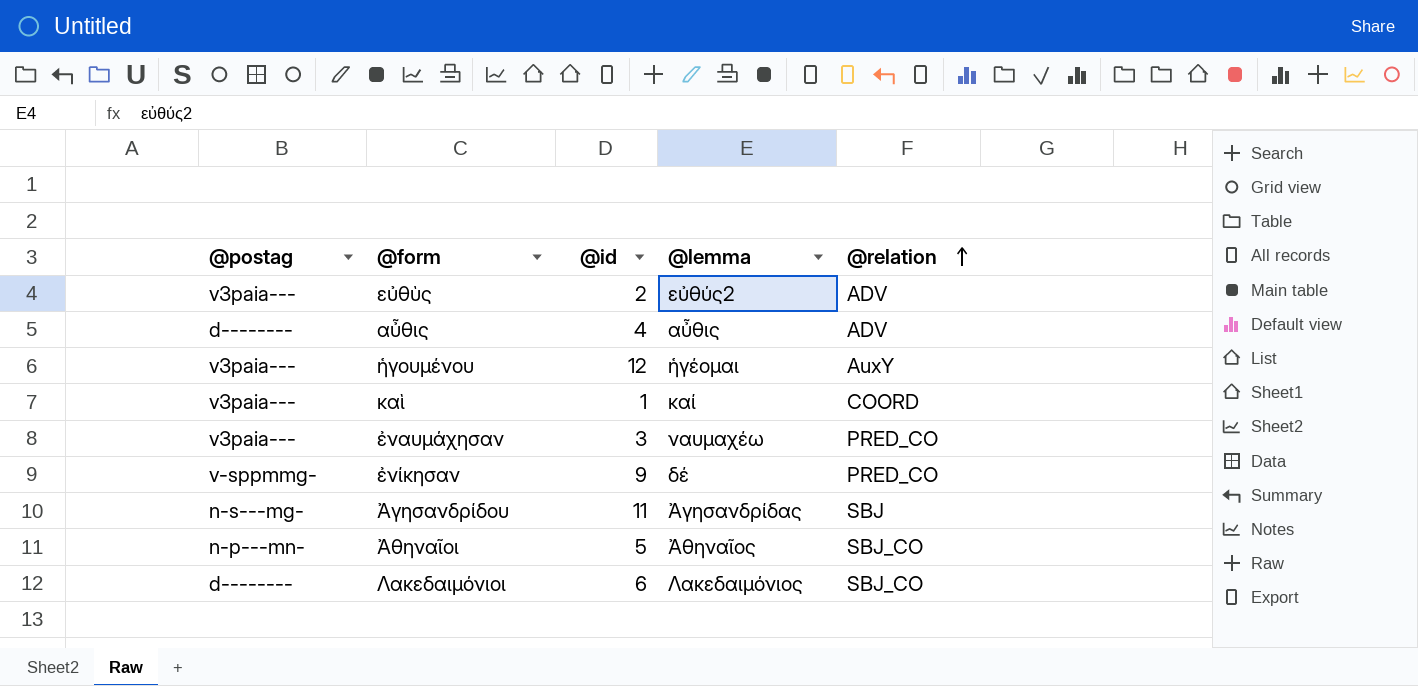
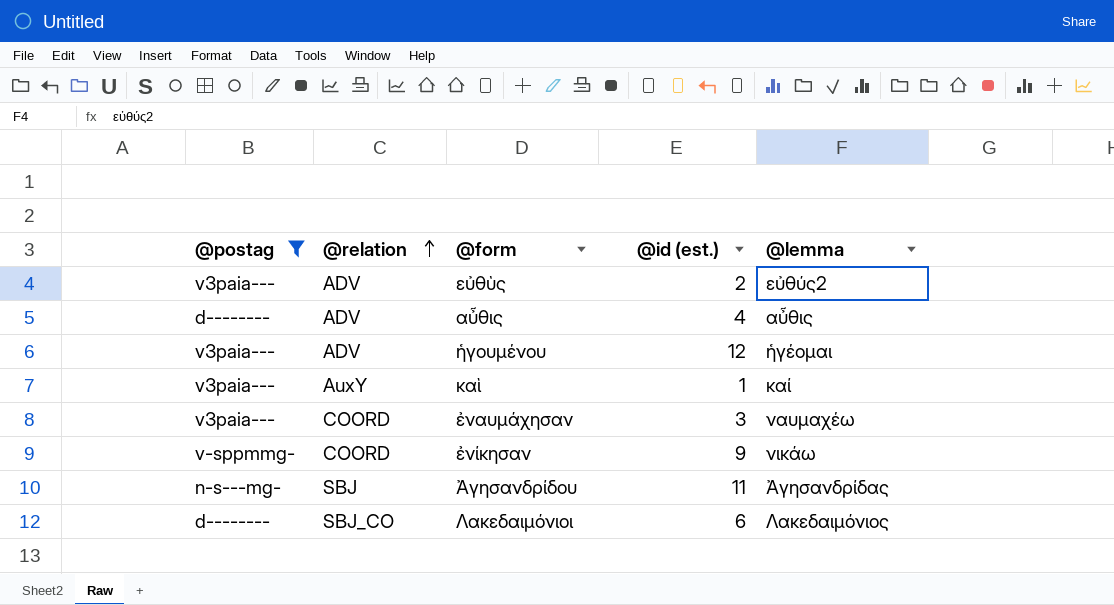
filter: none -> @postag != n-p---mn-
column @relation | position: 5 -> 2
column name: @id -> @id (est.)
ἡγουμένου | @relation: AuxY -> ADV
καὶ | @relation: COORD -> AuxY
ἐναυμάχησαν | @relation: PRED_CO -> COORD
ἐνίκησαν | @relation: PRED_CO -> COORD
ἐνίκησαν | @lemma: δέ -> νικάω

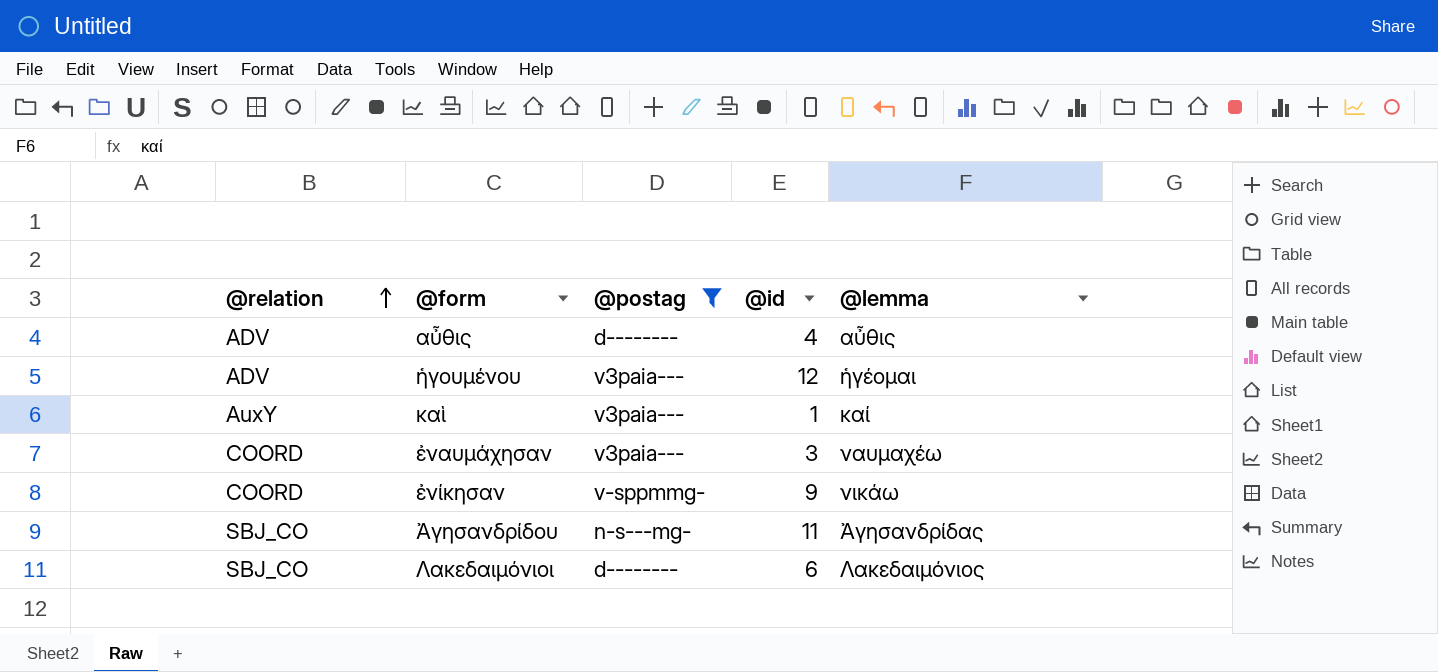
column @postag | position: 1 -> 3
column name: @id (est.) -> @id
row εὐθὺς: v3paia--- | ADV | 2 | εὐθύς2 -> none
Ἀγησανδρίδου | @relation: SBJ -> SBJ_CO

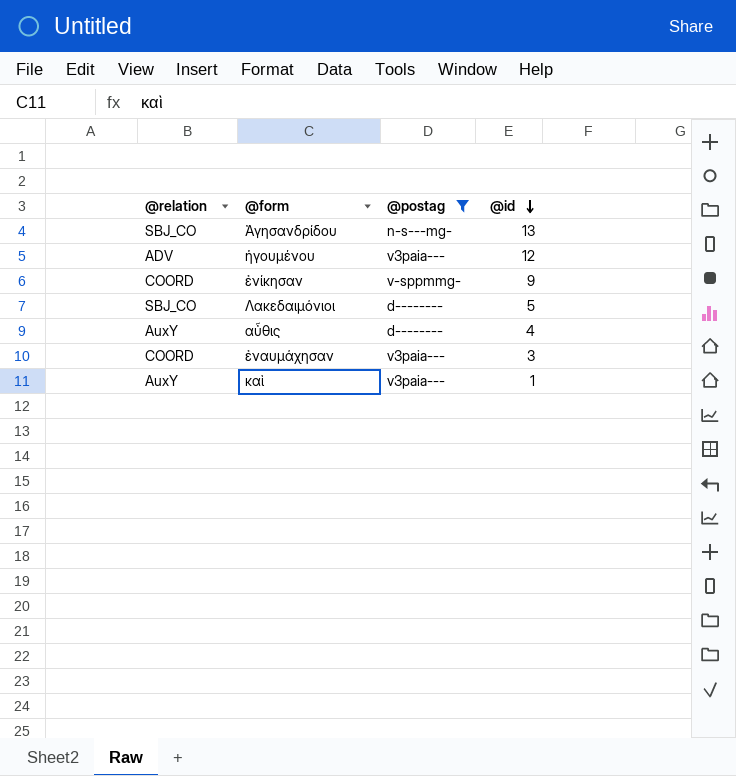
row order: @relation ascending -> @id descending
column @lemma | position: 5 -> none
Ἀγησανδρίδου | @id: 11 -> 13
Λακεδαιμόνιοι | @id: 6 -> 5
αὖθις | @relation: ADV -> AuxY

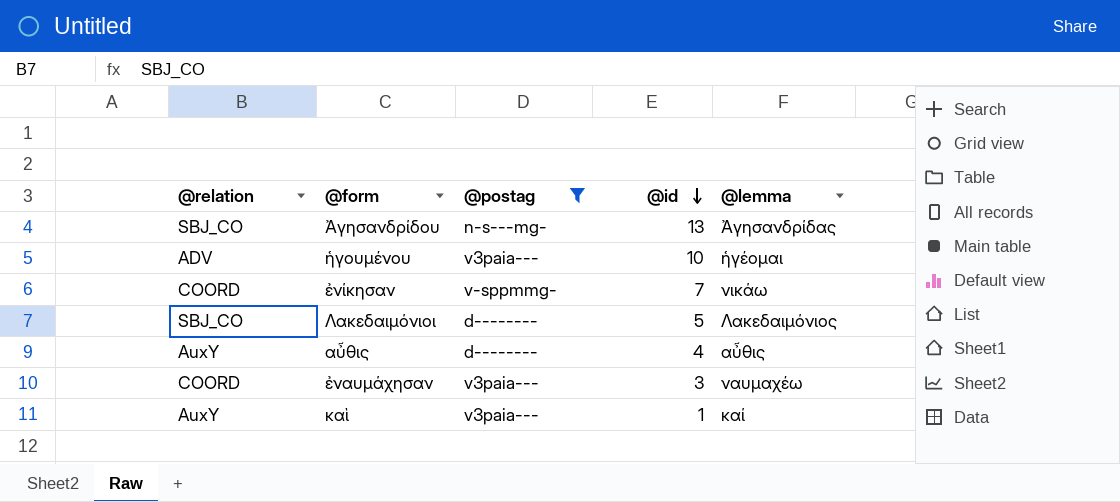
column @lemma | position: none -> 5
ἡγουμένου | @id: 12 -> 10
ἐνίκησαν | @id: 9 -> 7

